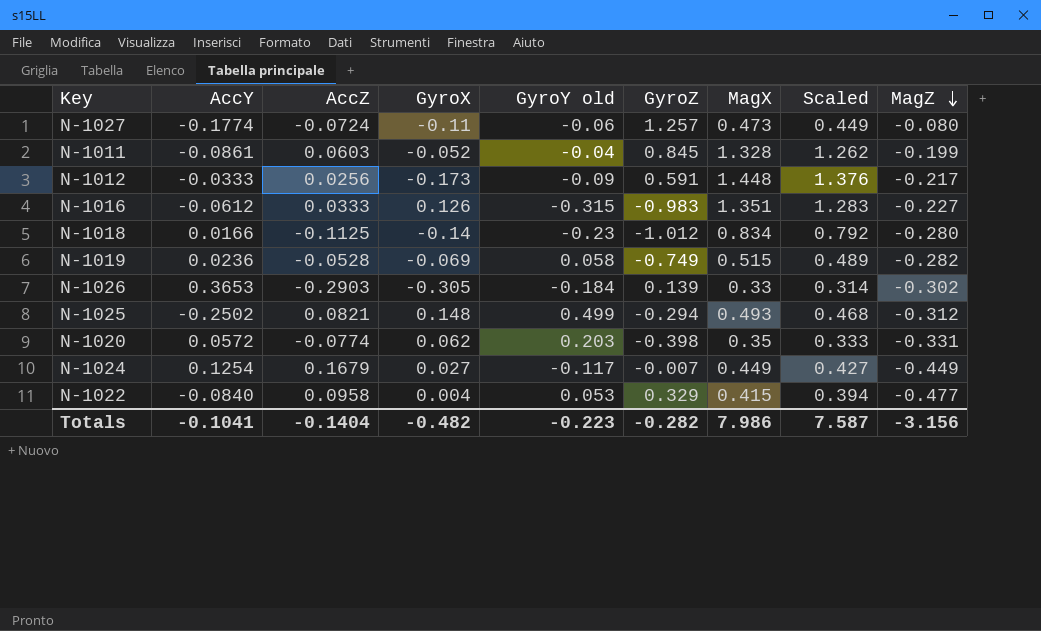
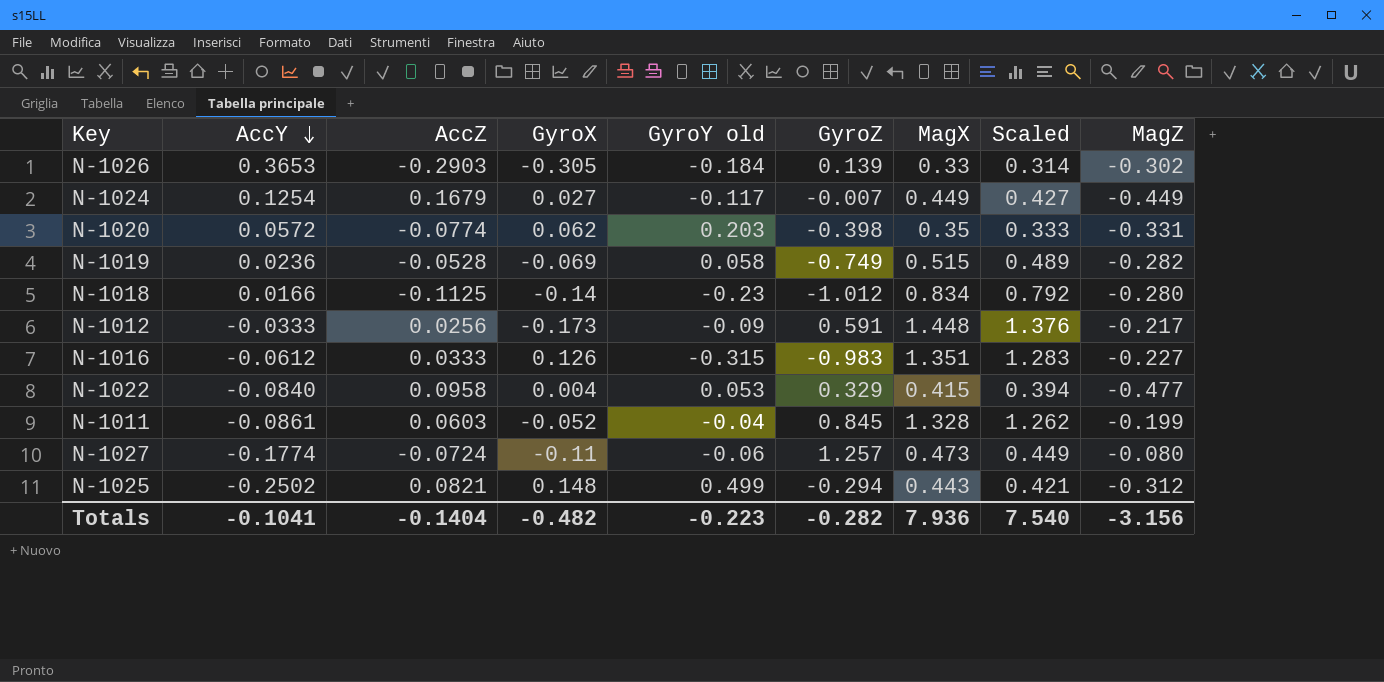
row order: MagZ descending -> AccY descending
N-1025 | MagX: 0.493 -> 0.443
N-1025 | Scaled: 0.468 -> 0.421
Totals | MagX: 7.986 -> 7.936
Totals | Scaled: 7.587 -> 7.540

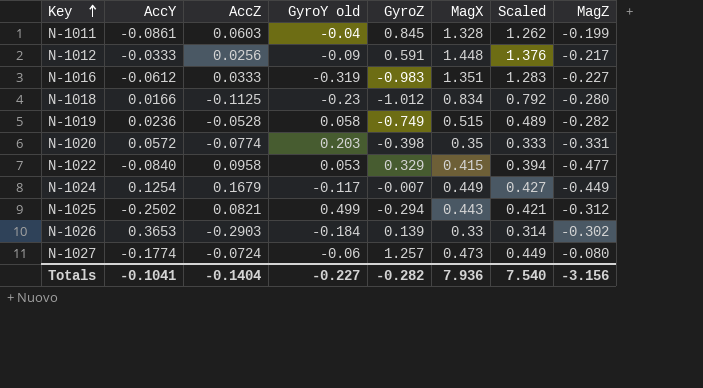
row order: AccY descending -> Key ascending
column GyroX | position: 4 -> none
N-1016 | GyroY old: -0.315 -> -0.319
Totals | GyroY old: -0.223 -> -0.227

